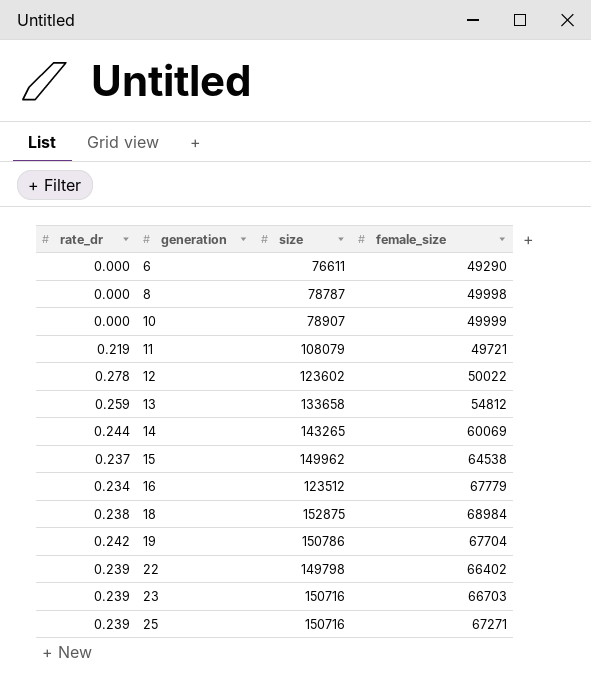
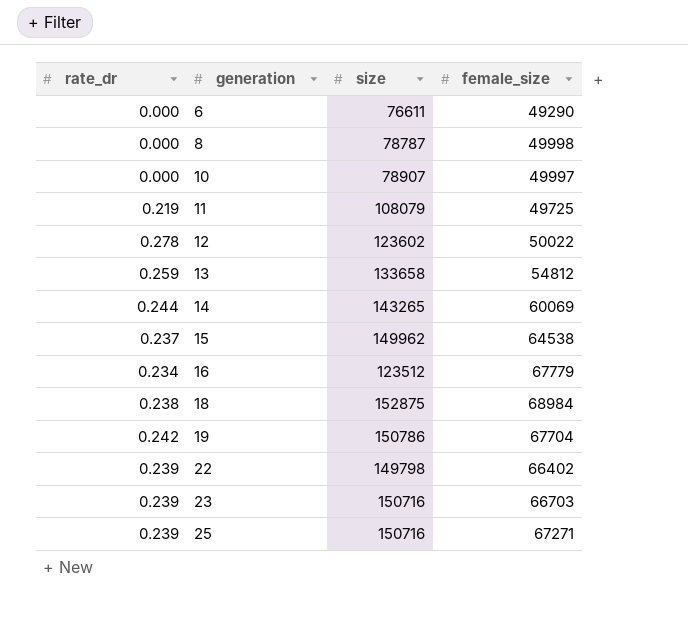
10 | female_size: 49999 -> 49997
11 | female_size: 49721 -> 49725

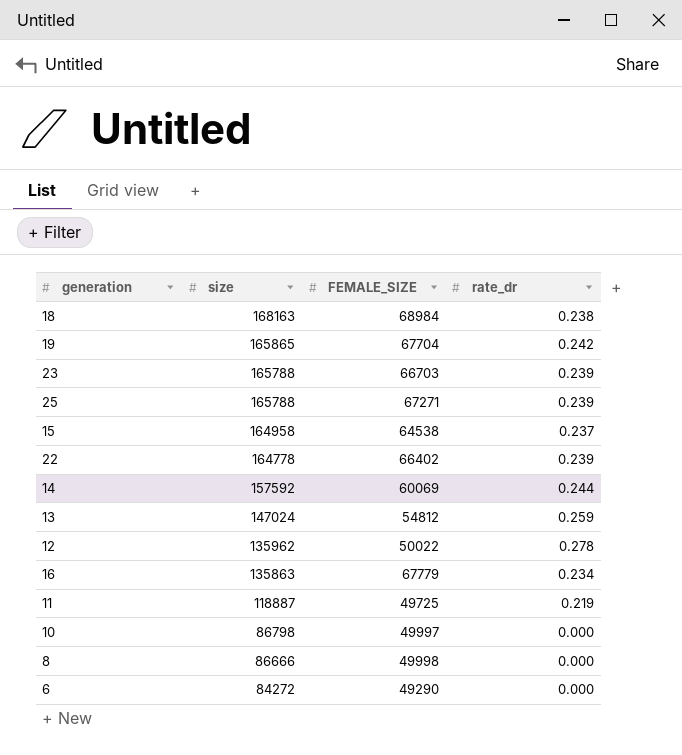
row order: generation ascending -> size descending
column name: female_size -> FEMALE_SIZE
column rate_dr | position: 1 -> 4
18 | size: 152875 -> 168163
19 | size: 150786 -> 165865
23 | size: 150716 -> 165788
25 | size: 150716 -> 165788
15 | size: 149962 -> 164958
22 | size: 149798 -> 164778
14 | size: 143265 -> 157592
13 | size: 133658 -> 147024
12 | size: 123602 -> 135962
16 | size: 123512 -> 135863
11 | size: 108079 -> 118887
10 | size: 78907 -> 86798
8 | size: 78787 -> 86666
6 | size: 76611 -> 84272

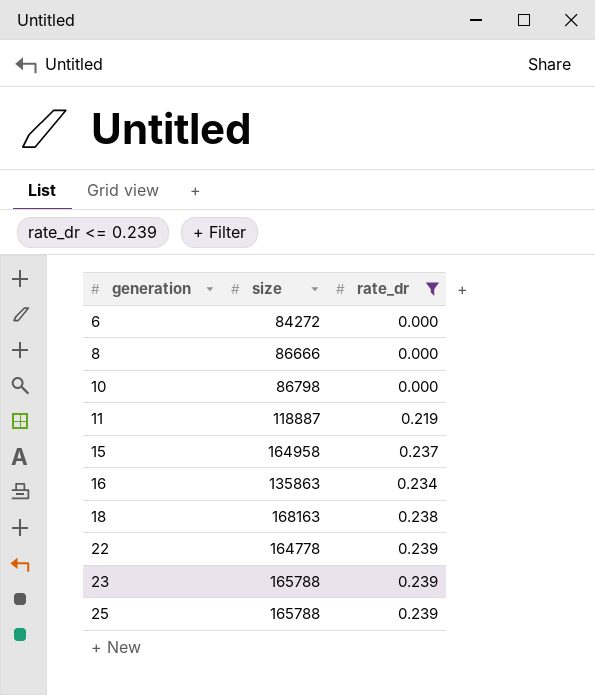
filter: none -> rate_dr <= 0.239
row order: size descending -> generation ascending
column FEMALE_SIZE | position: 3 -> none

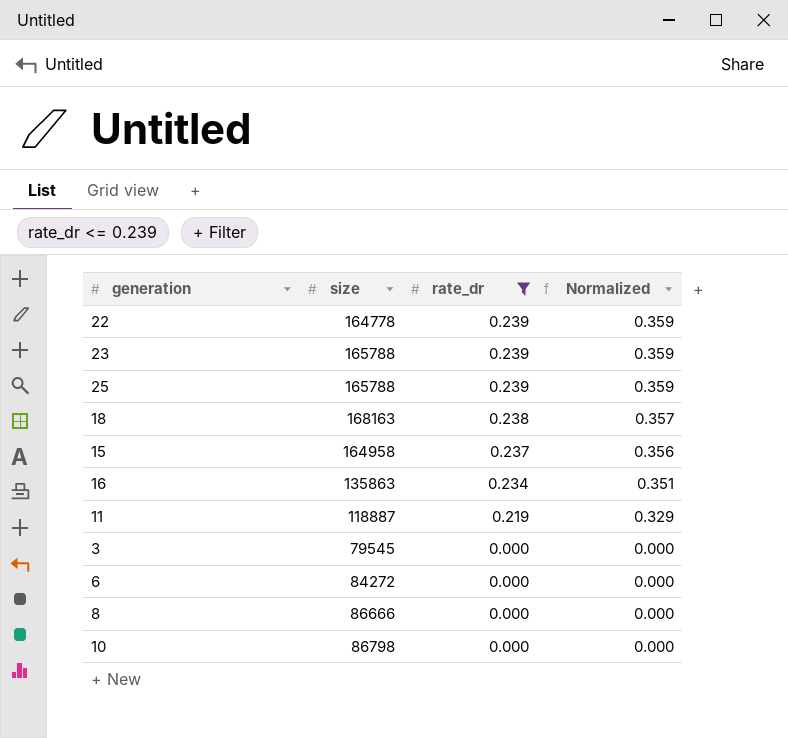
row order: generation ascending -> rate_dr descending
column Normalized | formula: none -> [rate_dr] * 1.5
row 3: none -> 79545 | 0.000 | 0.000

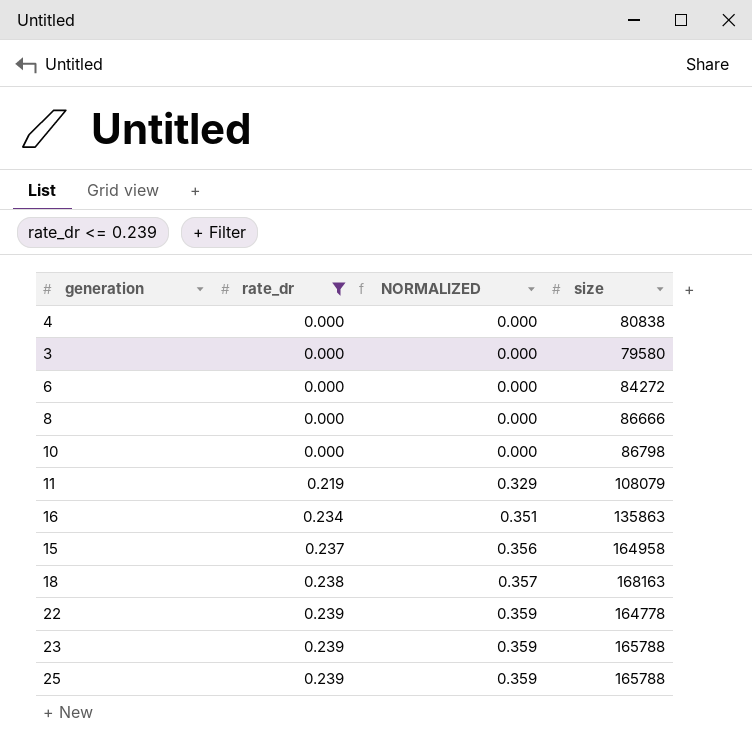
row order: rate_dr descending -> rate_dr ascending
column name: Normalized -> NORMALIZED
column size | position: 2 -> 4
row 4: none -> 0.000 | 0.000 | 80838
3 | size: 79545 -> 79580
11 | size: 118887 -> 108079

